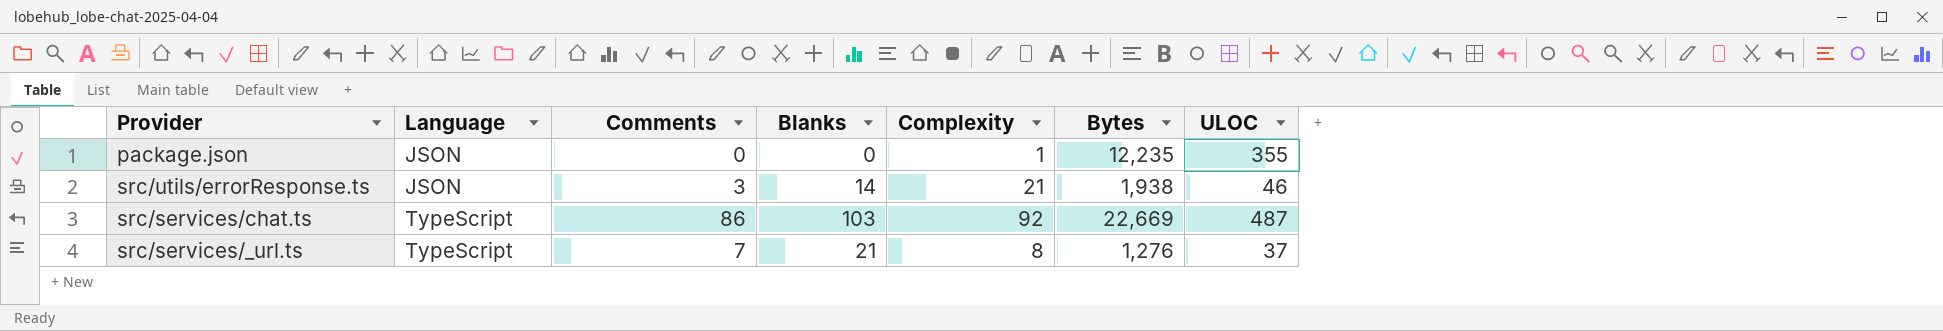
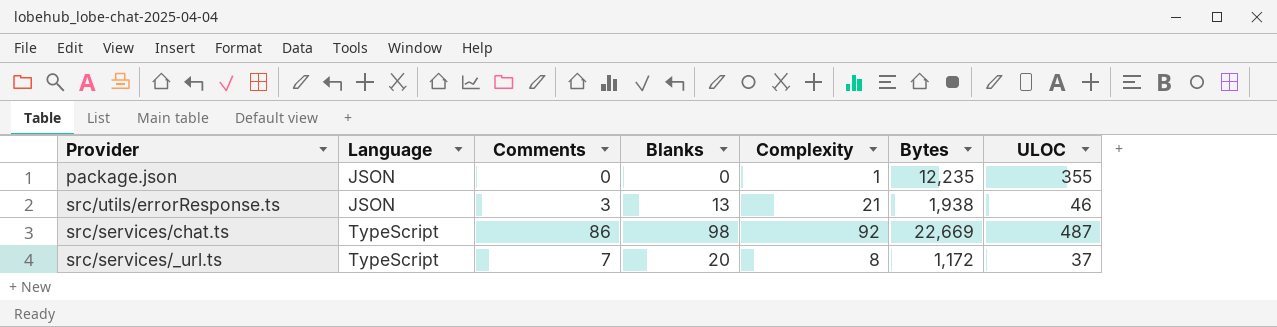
src/utils/errorResponse.ts | Blanks: 14 -> 13
src/services/chat.ts | Blanks: 103 -> 98
src/services/_url.ts | Blanks: 21 -> 20
src/services/_url.ts | Bytes: 1,276 -> 1,172

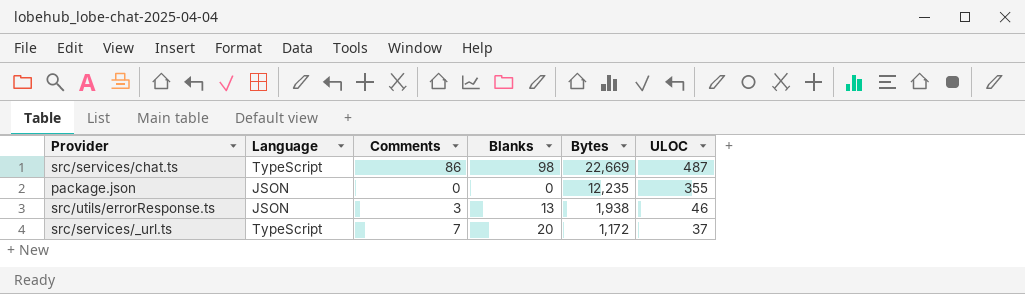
row order: Language ascending -> Bytes descending
column Complexity | position: 5 -> none

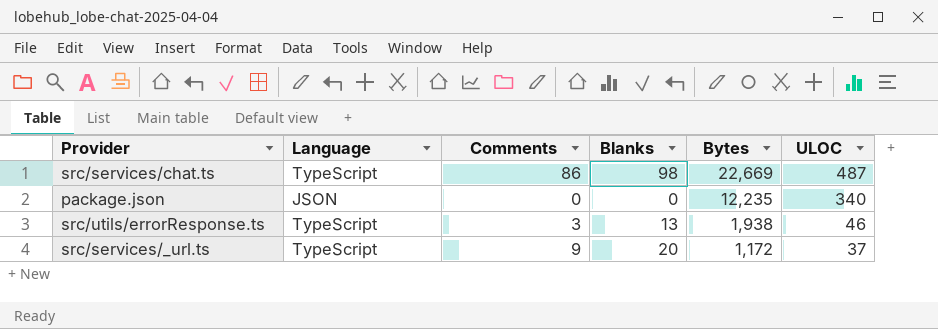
package.json | ULOC: 355 -> 340
src/utils/errorResponse.ts | Language: JSON -> TypeScript
src/services/_url.ts | Comments: 7 -> 9

